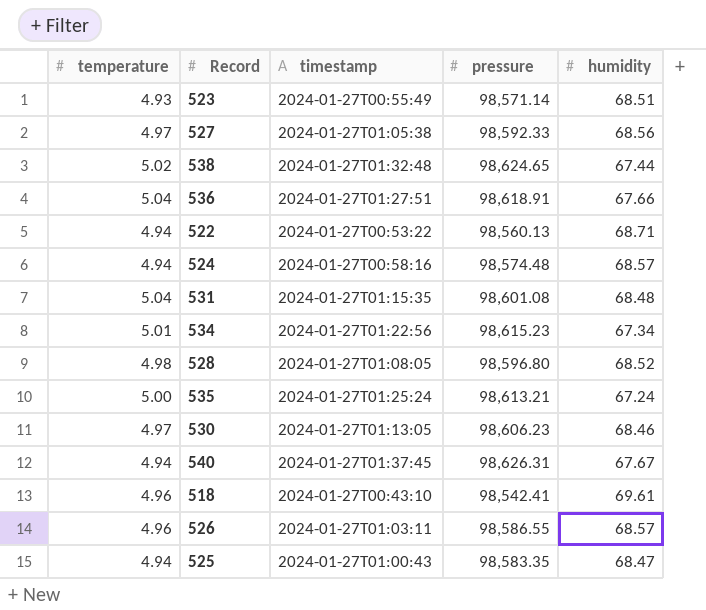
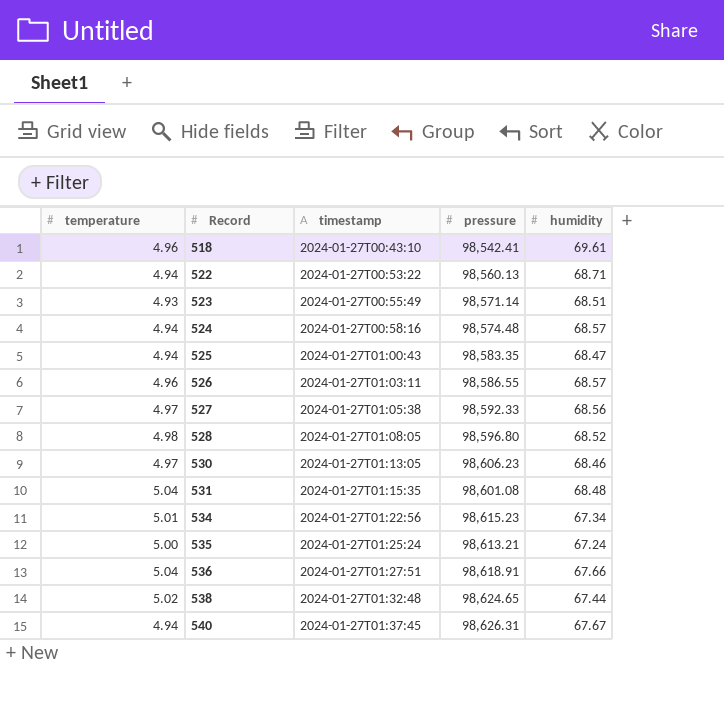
row order: none -> Record ascending

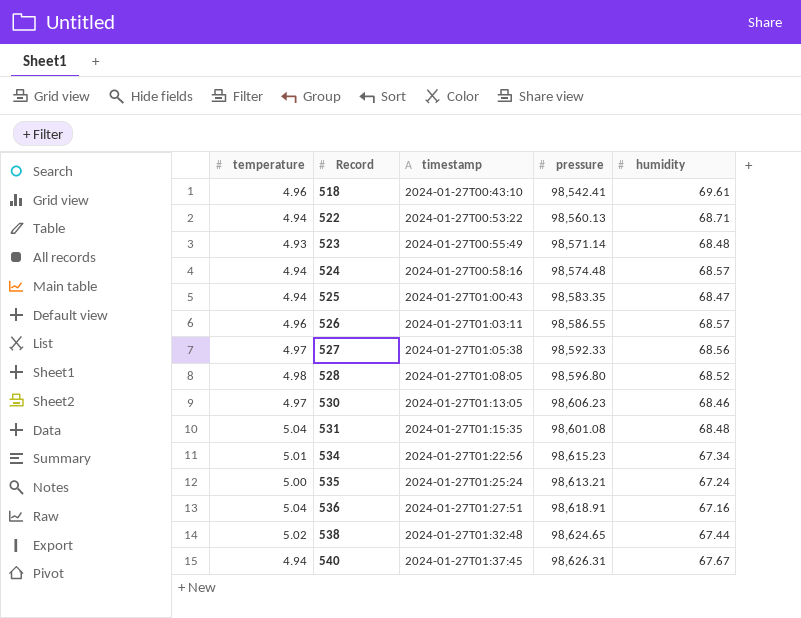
523 | humidity: 68.51 -> 68.48
536 | humidity: 67.66 -> 67.16

